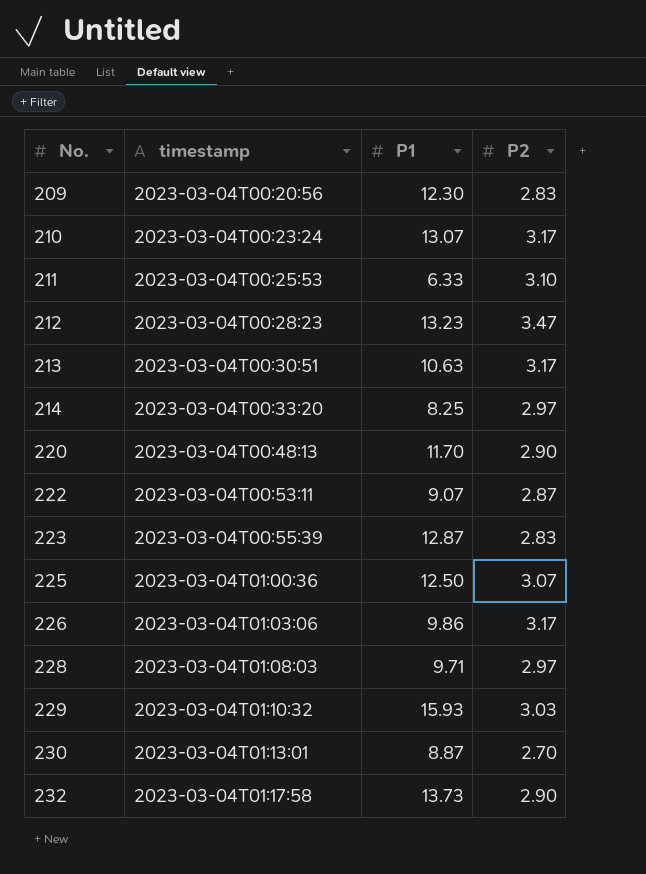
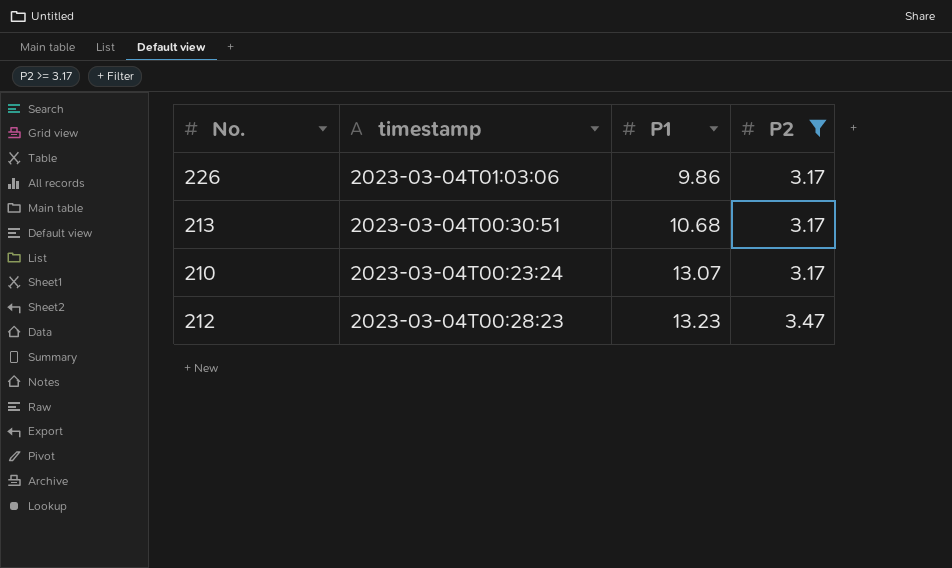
filter: none -> P2 >= 3.17
row order: No. ascending -> P1 ascending
213 | P1: 10.63 -> 10.68

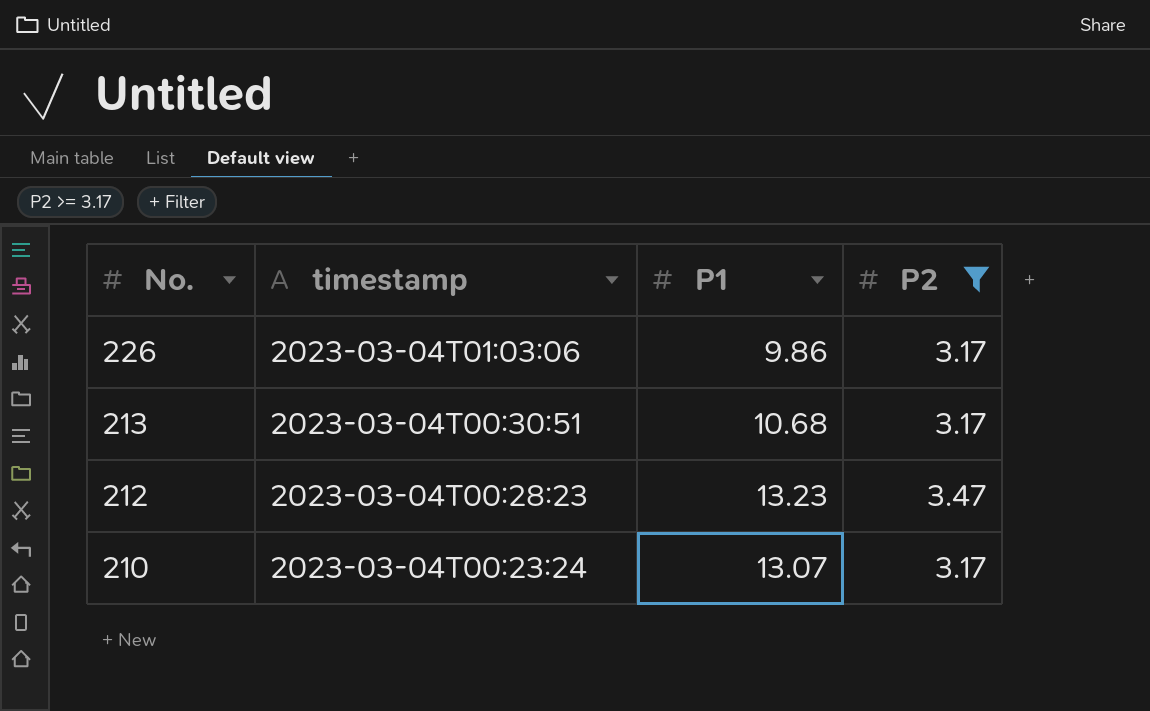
row order: P1 ascending -> No. descending

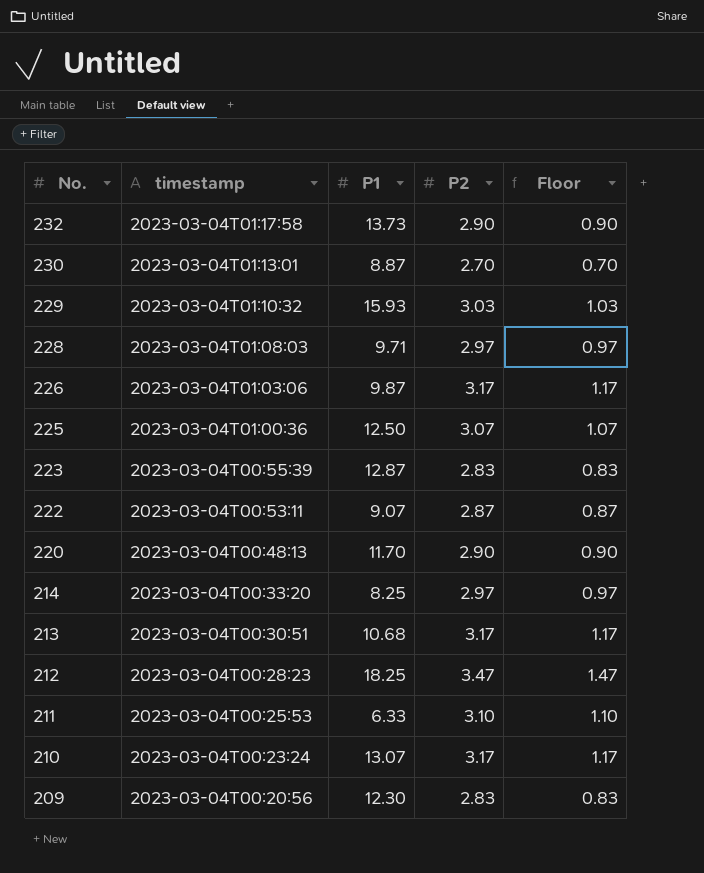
filter: P2 >= 3.17 -> none
column Floor | formula: none -> [P2] - 2
226 | P1: 9.86 -> 9.87
212 | P1: 13.23 -> 18.25

